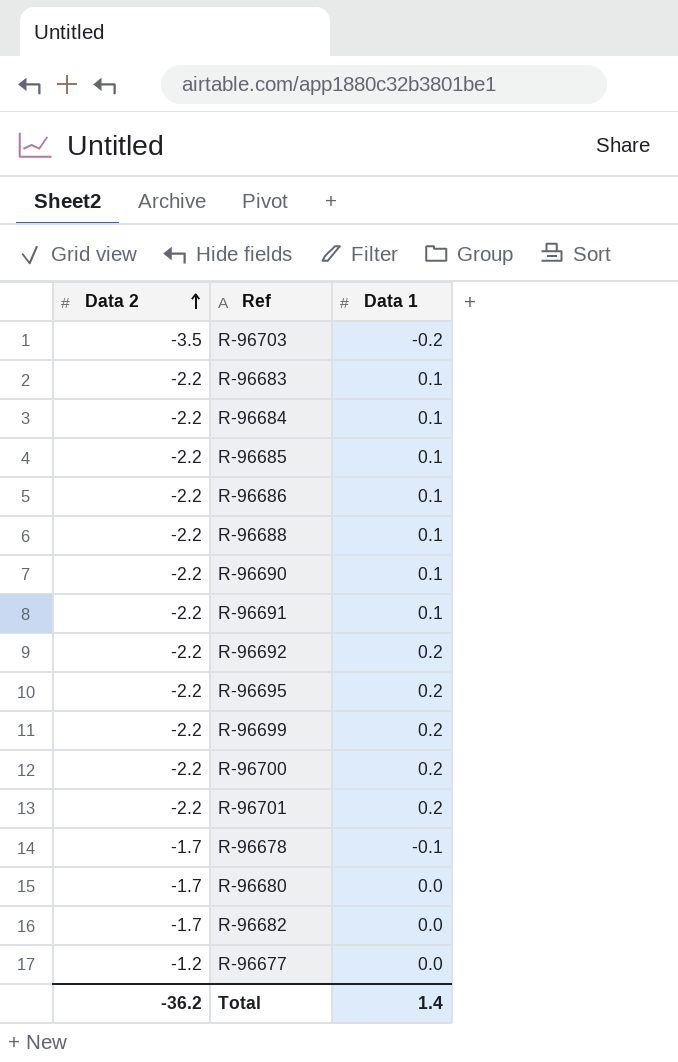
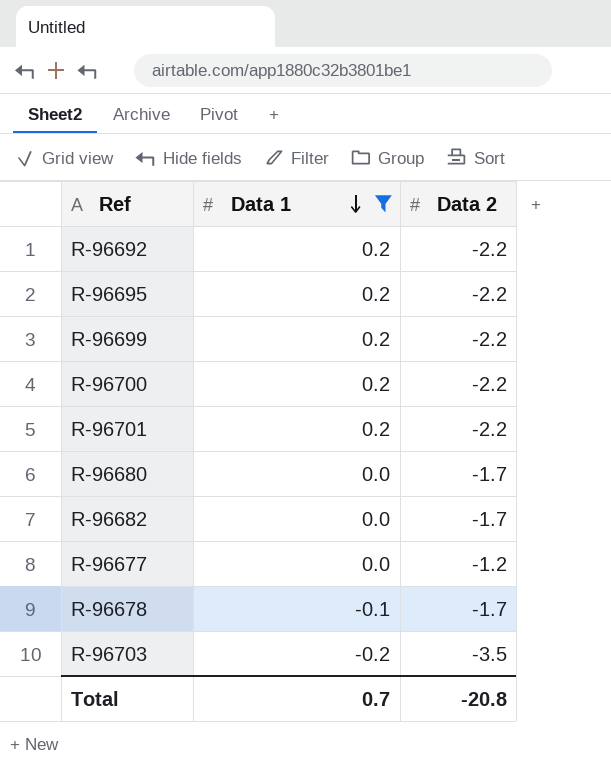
filter: none -> Data 1 != 0.1
row order: Data 2 ascending -> Data 1 descending
column Data 2 | position: 1 -> 3
Total | Data 1: 1.4 -> 0.7
Total | Data 2: -36.2 -> -20.8

